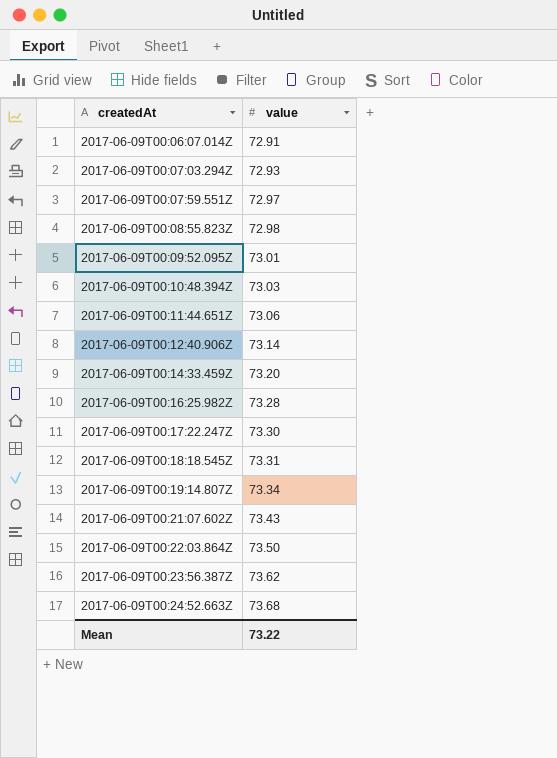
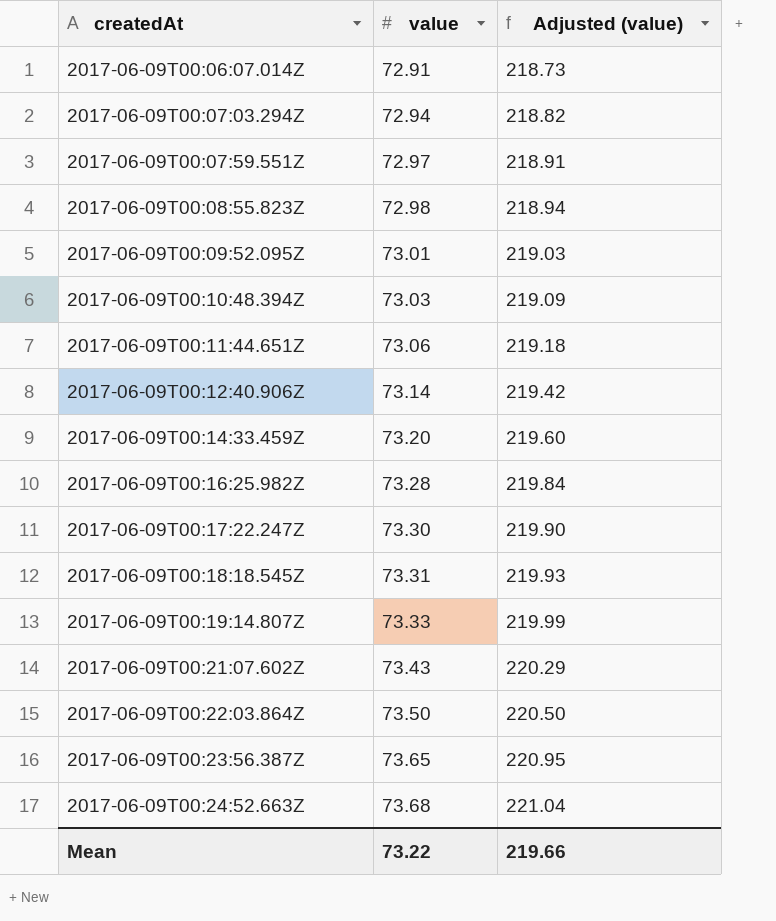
column Adjusted (value) | formula: none -> [value] * 3
2017-06-09T00:07:03.294Z | value: 72.93 -> 72.94
2017-06-09T00:19:14.807Z | value: 73.34 -> 73.33
2017-06-09T00:23:56.387Z | value: 73.62 -> 73.65

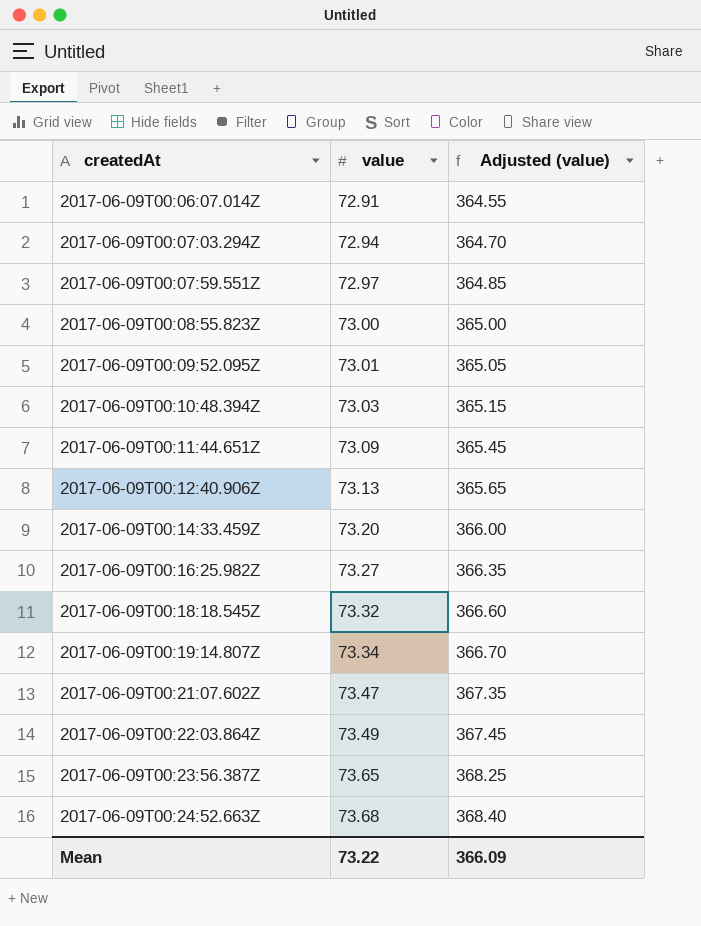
column Adjusted (value) | formula: [value] * 3 -> [value] * 5
row 2017-06-09T00:17:22.247Z: 73.30 | 219.90 -> none
2017-06-09T00:08:55.823Z | value: 72.98 -> 73.00
2017-06-09T00:11:44.651Z | value: 73.06 -> 73.09
2017-06-09T00:12:40.906Z | value: 73.14 -> 73.13
2017-06-09T00:16:25.982Z | value: 73.28 -> 73.27
2017-06-09T00:18:18.545Z | value: 73.31 -> 73.32
2017-06-09T00:19:14.807Z | value: 73.33 -> 73.34
2017-06-09T00:21:07.602Z | value: 73.43 -> 73.47
2017-06-09T00:22:03.864Z | value: 73.50 -> 73.49
Mean | Adjusted (value): 219.66 -> 366.09

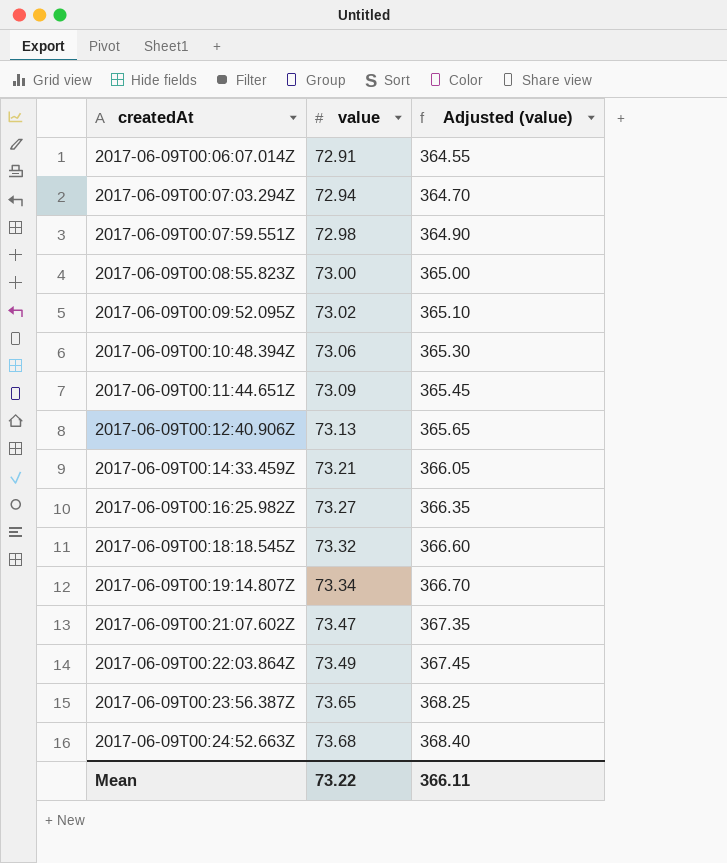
2017-06-09T00:07:59.551Z | value: 72.97 -> 72.98
2017-06-09T00:07:59.551Z | Adjusted (value): 364.85 -> 364.90
2017-06-09T00:09:52.095Z | value: 73.01 -> 73.02
2017-06-09T00:09:52.095Z | Adjusted (value): 365.05 -> 365.10
2017-06-09T00:10:48.394Z | value: 73.03 -> 73.06
2017-06-09T00:10:48.394Z | Adjusted (value): 365.15 -> 365.30
2017-06-09T00:14:33.459Z | value: 73.20 -> 73.21
2017-06-09T00:14:33.459Z | Adjusted (value): 366.00 -> 366.05
Mean | Adjusted (value): 366.09 -> 366.11

